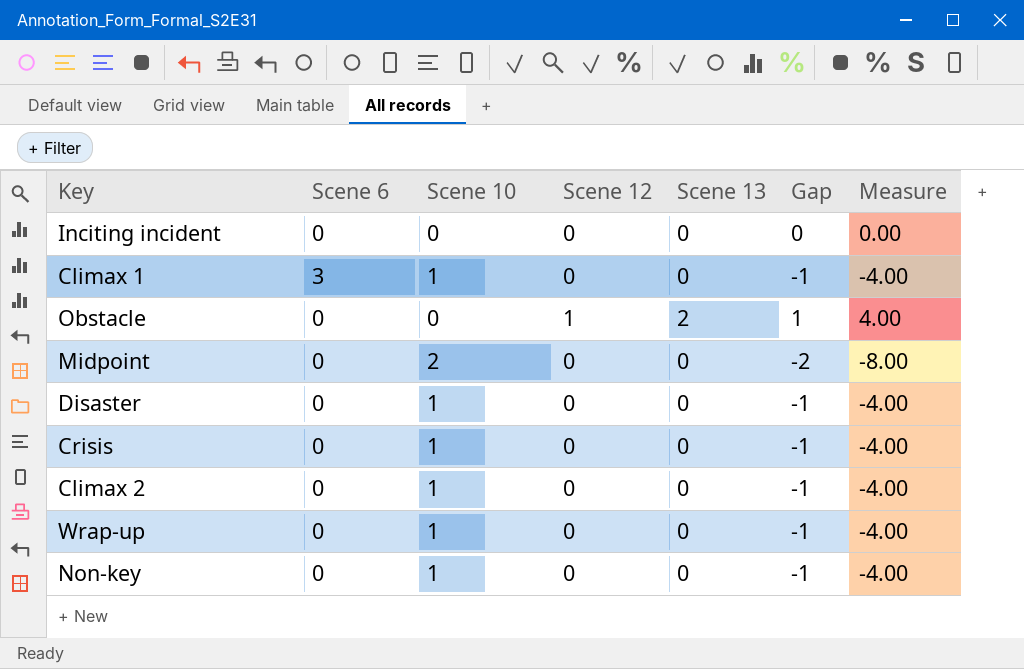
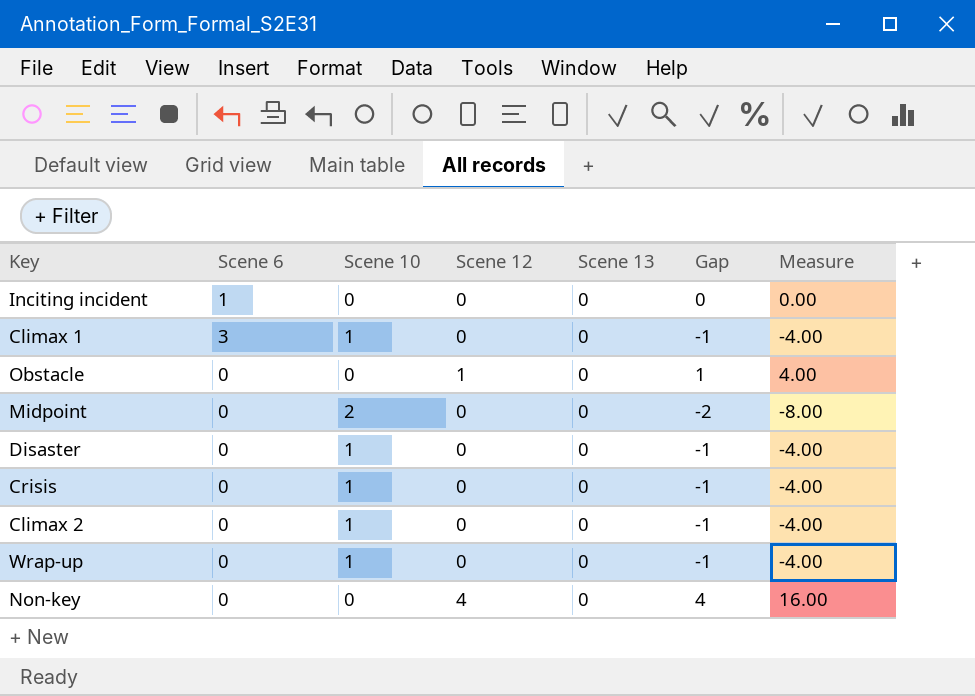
Inciting incident | Scene 6: 0 -> 1
Obstacle | Scene 13: 2 -> 0
Non-key | Scene 10: 1 -> 0
Non-key | Scene 12: 0 -> 4
Non-key | Gap: -1 -> 4
Non-key | Measure: -4.00 -> 16.00

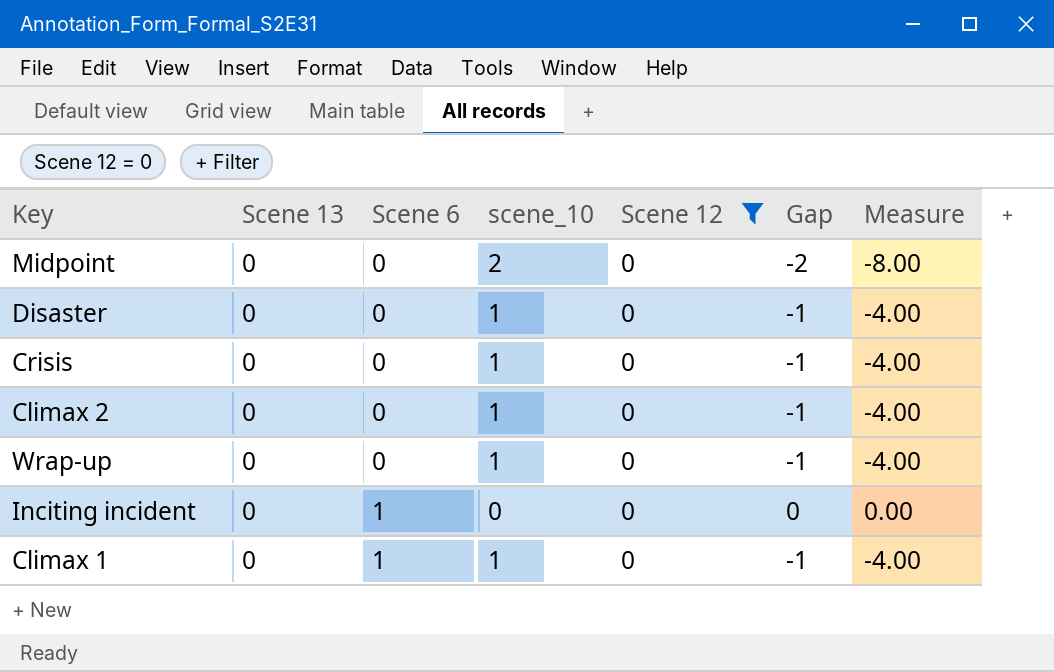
filter: none -> Scene 12 = 0
row order: none -> Scene 6 ascending
column Scene 13 | position: 5 -> 2
column name: Scene 10 -> scene_10
Climax 1 | Scene 6: 3 -> 1

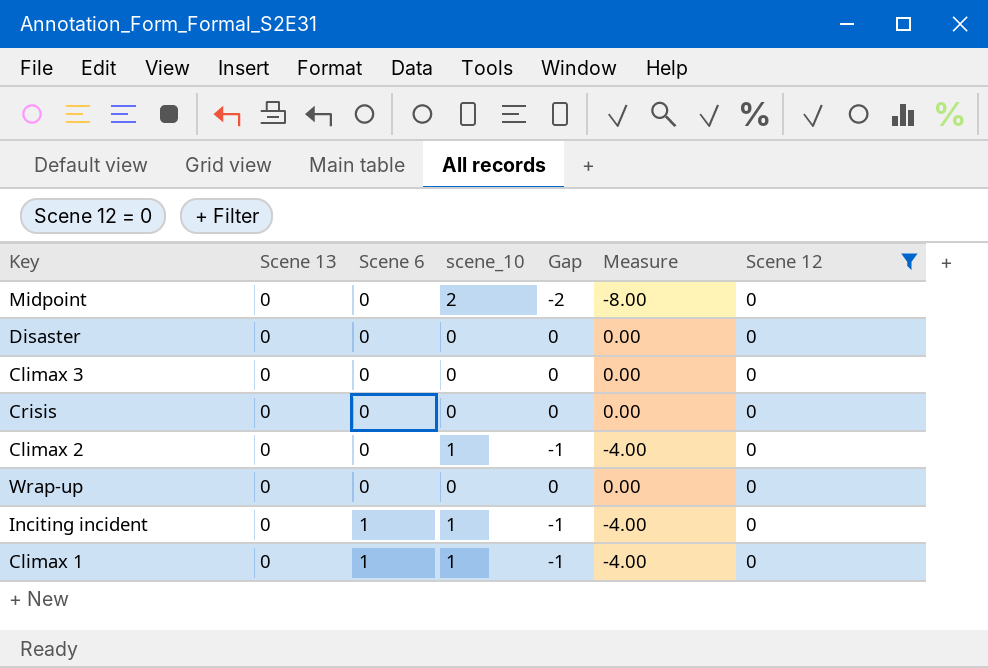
column Scene 12 | position: 5 -> 7
Disaster | scene_10: 1 -> 0
Disaster | Gap: -1 -> 0
Disaster | Measure: -4.00 -> 0.00
row Climax 3: none -> 0 | 0 | 0 | 0 | 0.00 | 0
Crisis | scene_10: 1 -> 0
Crisis | Gap: -1 -> 0
Crisis | Measure: -4.00 -> 0.00
Wrap-up | scene_10: 1 -> 0
Wrap-up | Gap: -1 -> 0
Wrap-up | Measure: -4.00 -> 0.00
Inciting incident | scene_10: 0 -> 1
Inciting incident | Gap: 0 -> -1
Inciting incident | Measure: 0.00 -> -4.00

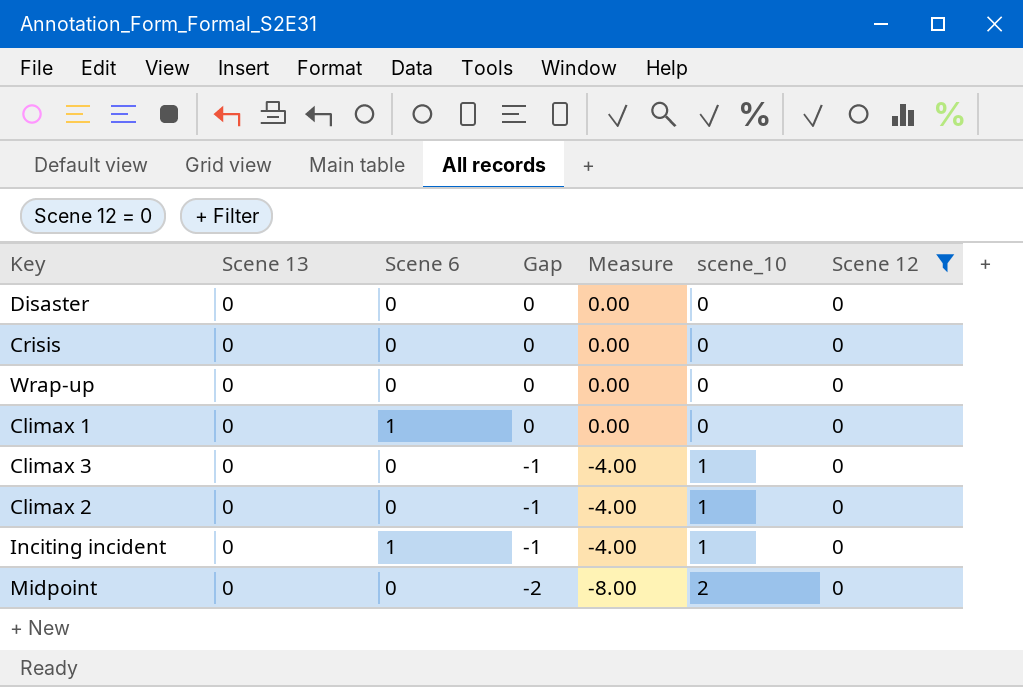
row order: Scene 6 ascending -> Gap descending
column scene_10 | position: 4 -> 6
Climax 1 | Gap: -1 -> 0
Climax 1 | Measure: -4.00 -> 0.00
Climax 1 | scene_10: 1 -> 0
Climax 3 | Gap: 0 -> -1
Climax 3 | Measure: 0.00 -> -4.00
Climax 3 | scene_10: 0 -> 1

